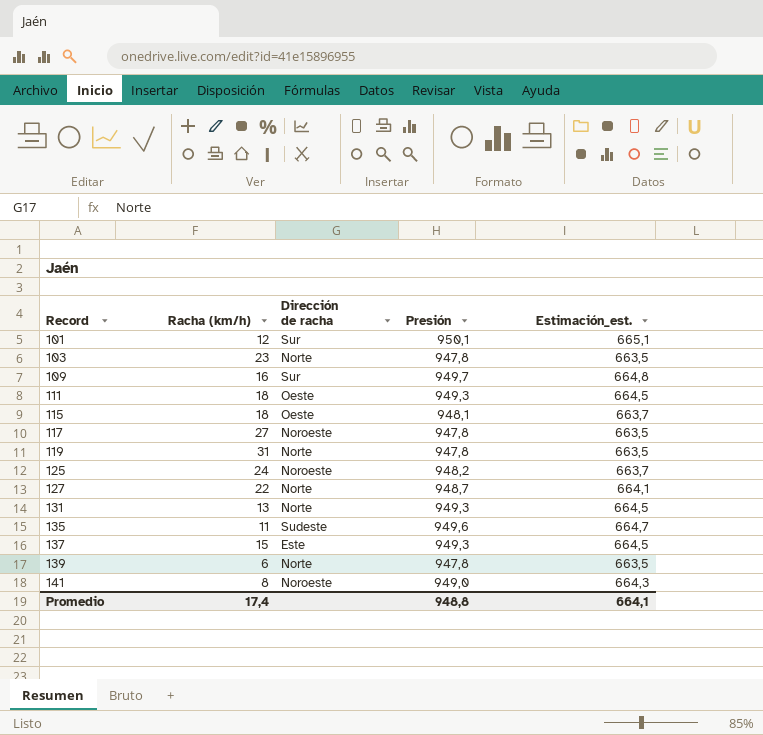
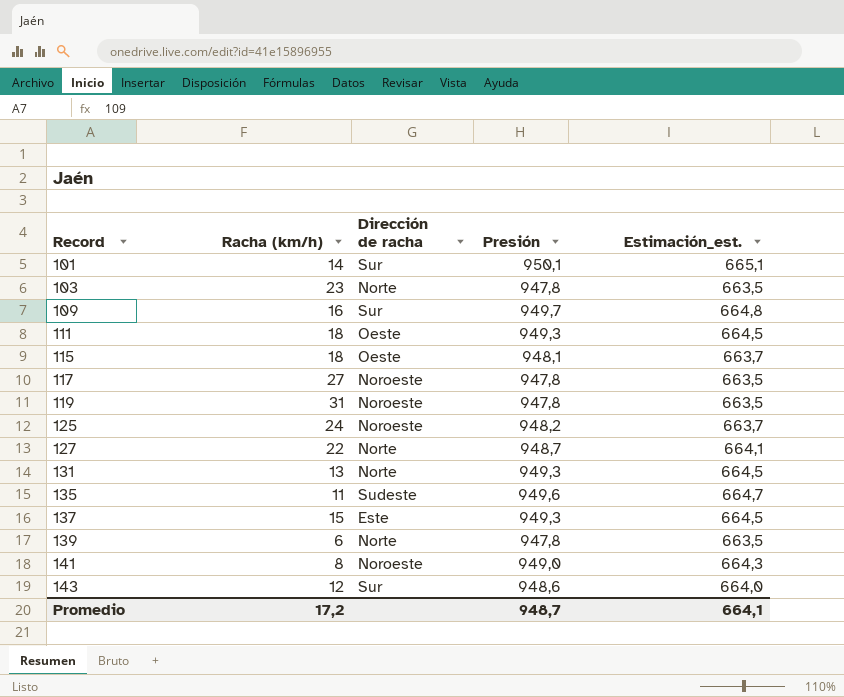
101 | Racha (km/h): 12 -> 14
119 | Dirección de racha: Norte -> Noroeste
row 143: none -> 12 | Sur | 948,6 | 664,0
Promedio | Racha (km/h): 17,4 -> 17,2
Promedio | Presión: 948,8 -> 948,7

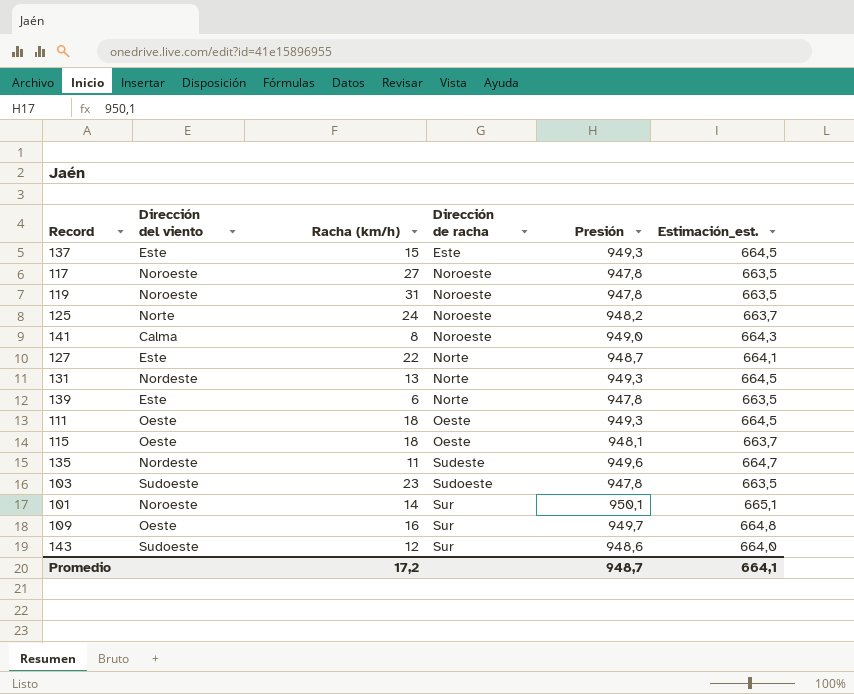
row order: Record ascending -> Dirección de racha ascending
column Dirección del viento | position: none -> 2
103 | Dirección de racha: Norte -> Sudoeste

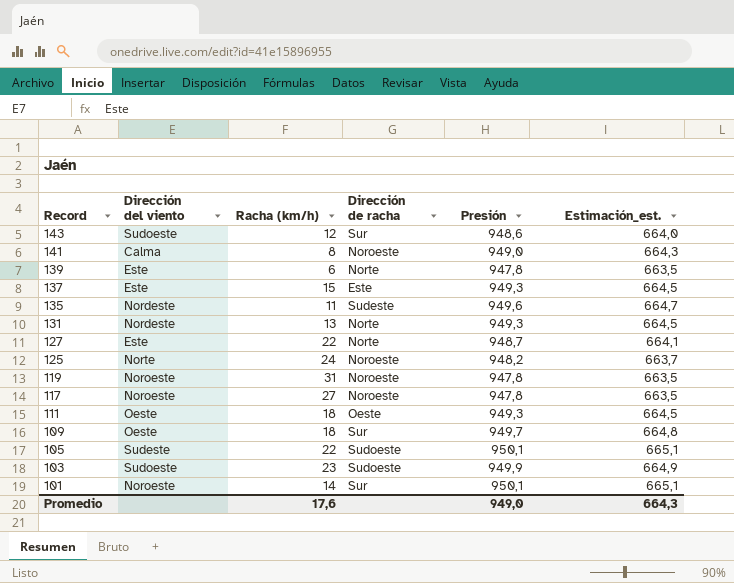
row order: Dirección de racha ascending -> Record descending
row 115: Oeste | 18 | Oeste | 948,1 | 663,7 -> none
109 | Racha (km/h): 16 -> 18
row 105: none -> Sudeste | 22 | Sudoeste | 950,1 | 665,1
103 | Presión: 947,8 -> 949,9
103 | Estimación_est.: 663,5 -> 664,9
Promedio | Racha (km/h): 17,2 -> 17,6
Promedio | Presión: 948,7 -> 949,0
Promedio | Estimación_est.: 664,1 -> 664,3

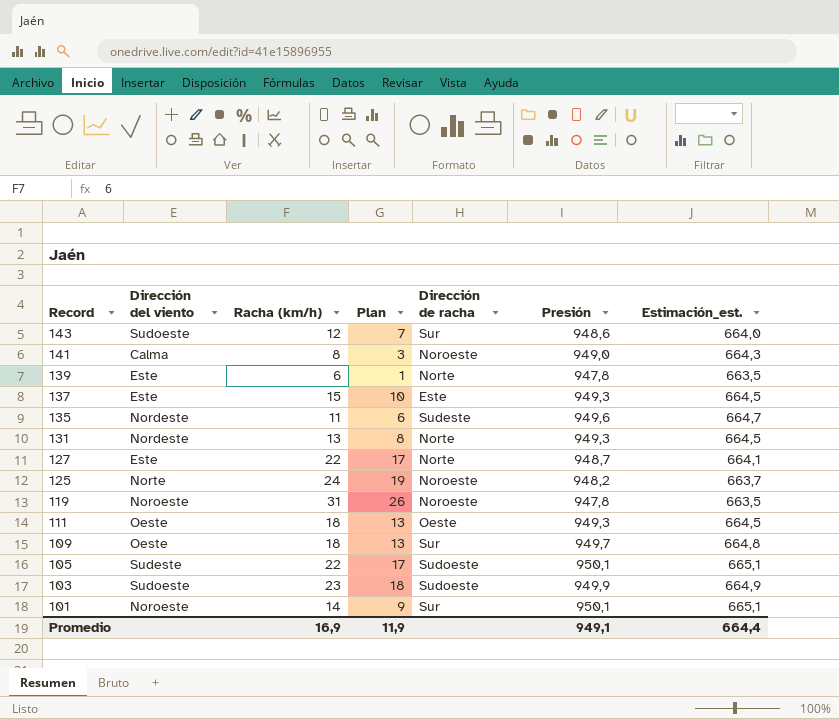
column Plan | formula: none -> [Racha (km/h)] - 5
row 117: Noroeste | 27 | Noroeste | 947,8 | 663,5 -> none
Promedio | Racha (km/h): 17,6 -> 16,9
Promedio | Presión: 949,0 -> 949,1
Promedio | Estimación_est.: 664,3 -> 664,4

